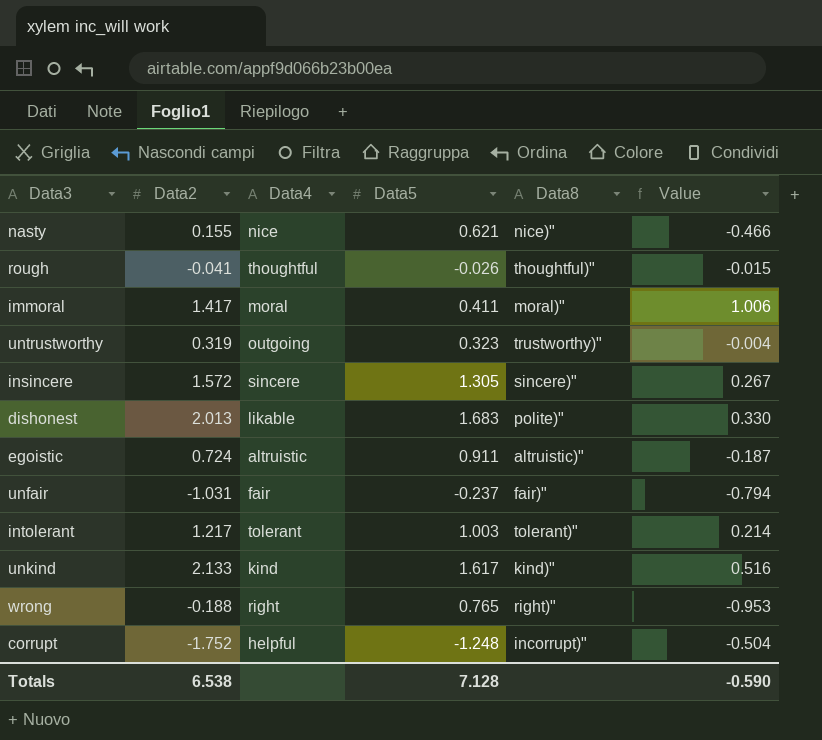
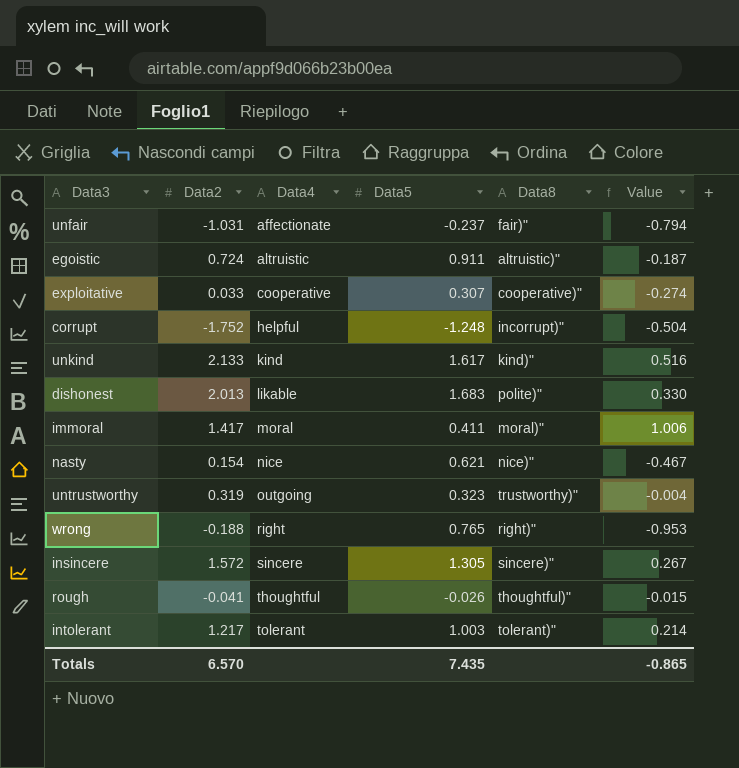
row order: none -> Data4 ascending
unfair | Data4: fair -> affectionate
row exploitative: none -> 0.033 | cooperative | 0.307 | cooperative)" | -0.274
nasty | Data2: 0.155 -> 0.154
nasty | Value: -0.466 -> -0.467
Totals | Data2: 6.538 -> 6.570
Totals | Data5: 7.128 -> 7.435
Totals | Value: -0.590 -> -0.865

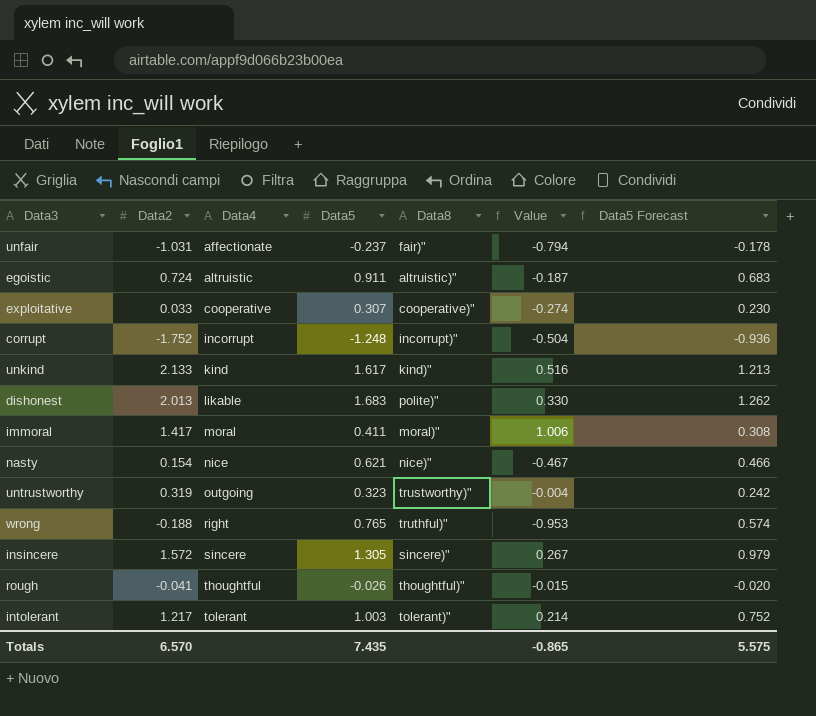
column Data5 Forecast | formula: none -> [Data5] * 0.75
corrupt | Data4: helpful -> incorrupt
wrong | Data8: right)" -> truthful)"

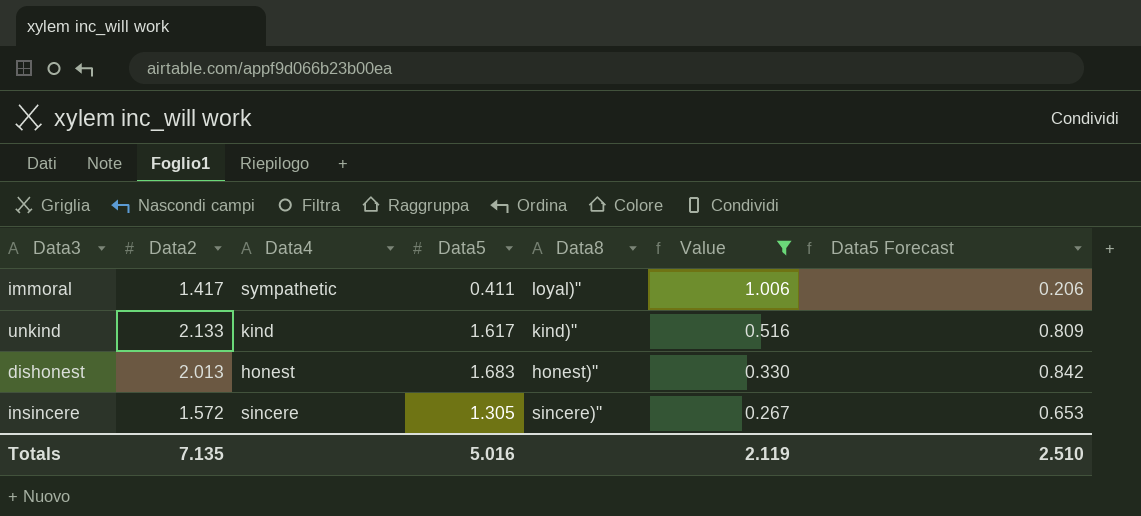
filter: none -> Value >= 0.267
row order: Data4 ascending -> Value descending
column Data5 Forecast | formula: [Data5] * 0.75 -> [Data5] * 0.5
immoral | Data4: moral -> sympathetic
immoral | Data8: moral)" -> loyal)"
dishonest | Data4: likable -> honest
dishonest | Data8: polite)" -> honest)"
Totals | Data2: 6.570 -> 7.135
Totals | Data5: 7.435 -> 5.016
Totals | Value: -0.865 -> 2.119
Totals | Data5 Forecast: 5.575 -> 2.510

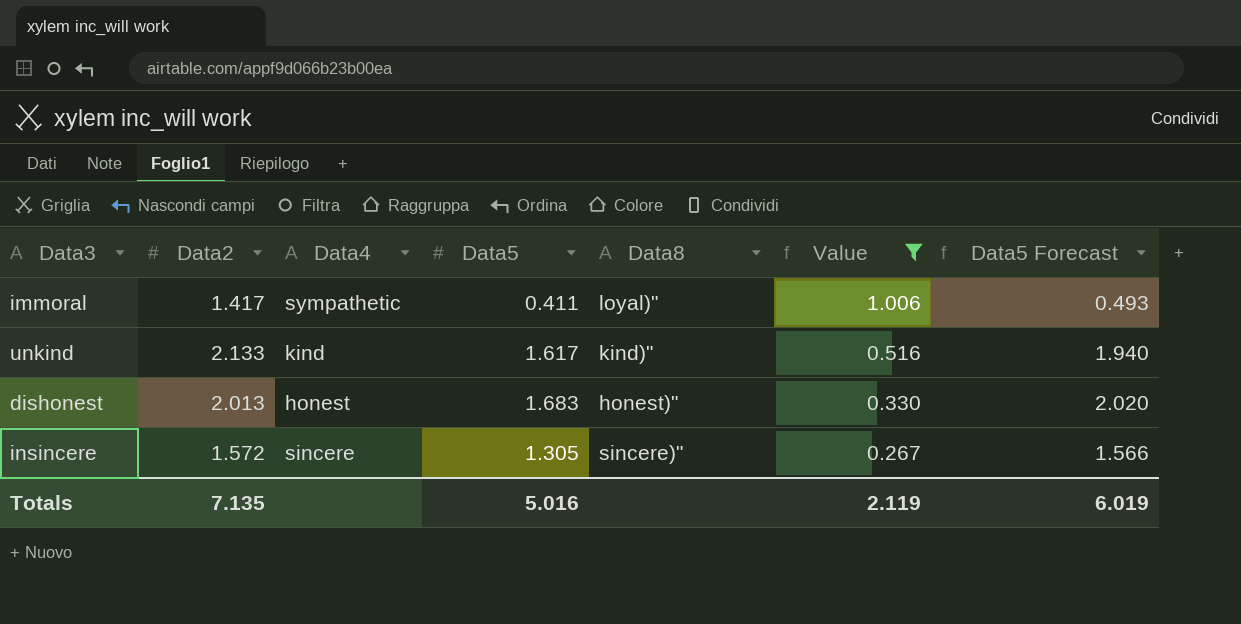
column Data5 Forecast | formula: [Data5] * 0.5 -> [Data5] * 1.2
Totals | Data5 Forecast: 2.510 -> 6.019

